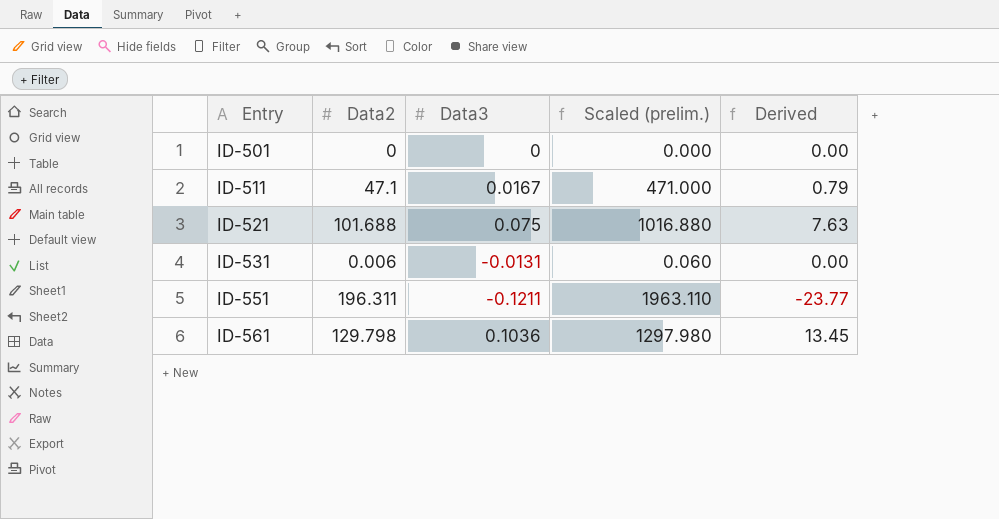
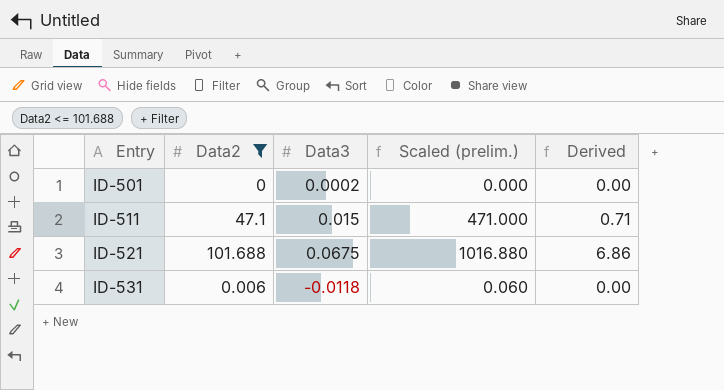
filter: none -> Data2 <= 101.688
ID-501 | Data3: 0 -> 0.0002
ID-511 | Data3: 0.0167 -> 0.015
ID-511 | Derived: 0.79 -> 0.71
ID-521 | Data3: 0.075 -> 0.0675
ID-521 | Derived: 7.63 -> 6.86
ID-531 | Data3: -0.0131 -> -0.0118

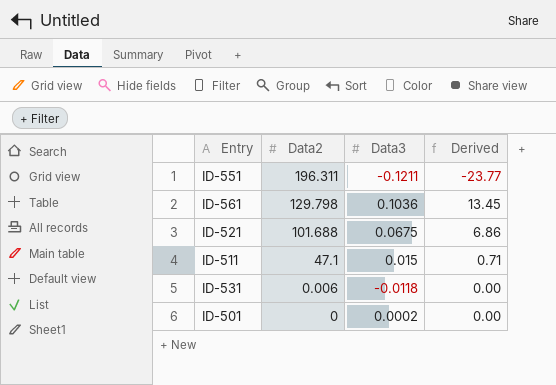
filter: Data2 <= 101.688 -> none
row order: Entry ascending -> Data2 descending
column Scaled (prelim.) | formula: [Data2] * 10 -> none

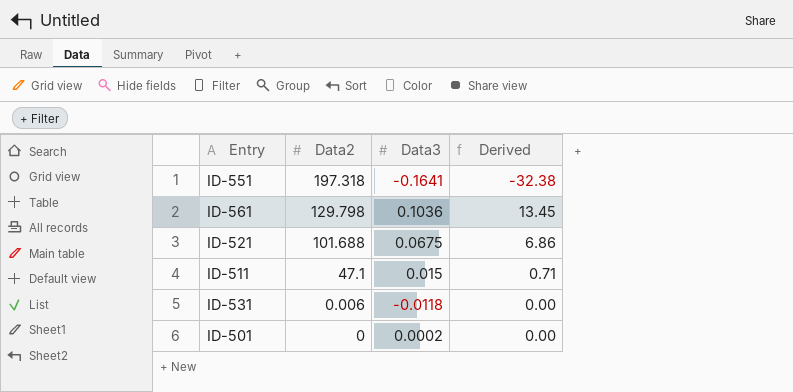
ID-551 | Data2: 196.311 -> 197.318
ID-551 | Data3: -0.1211 -> -0.1641
ID-551 | Derived: -23.77 -> -32.38

